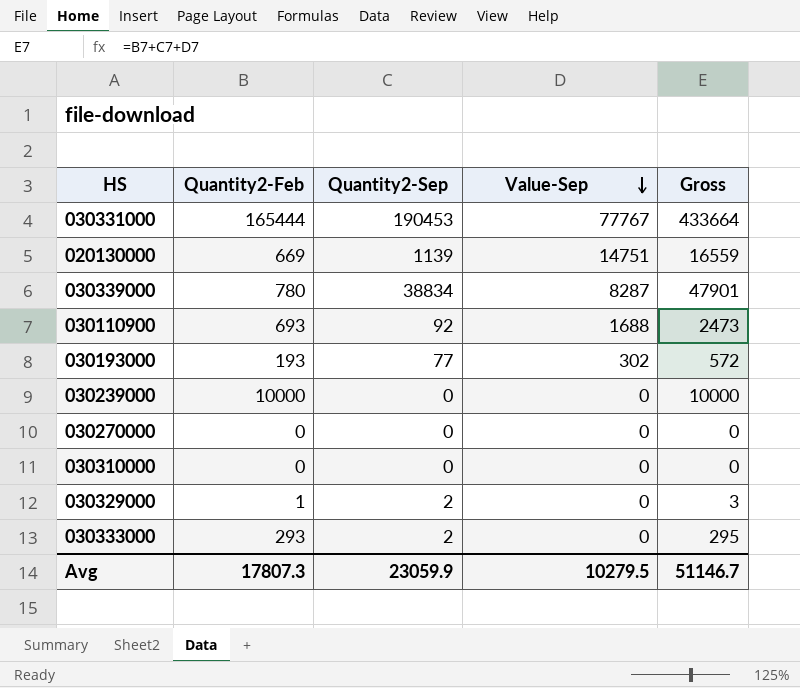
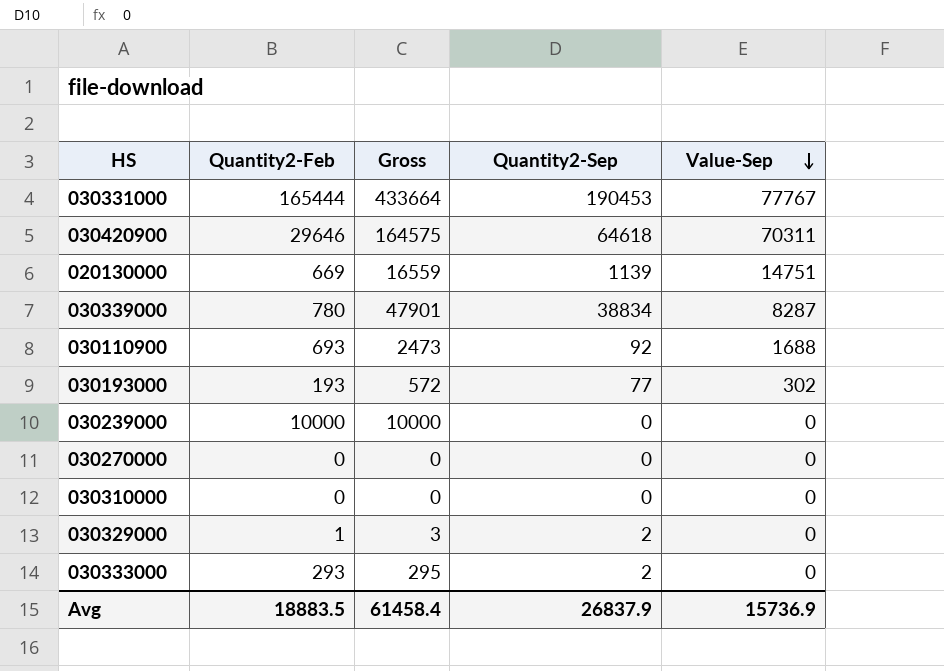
column Gross | position: 5 -> 3
row 030420900: none -> 29646 | 164575 | 64618 | 70311
Avg | Quantity2-Feb: 17807.3 -> 18883.5
Avg | Gross: 51146.7 -> 61458.4
Avg | Quantity2-Sep: 23059.9 -> 26837.9
Avg | Value-Sep: 10279.5 -> 15736.9

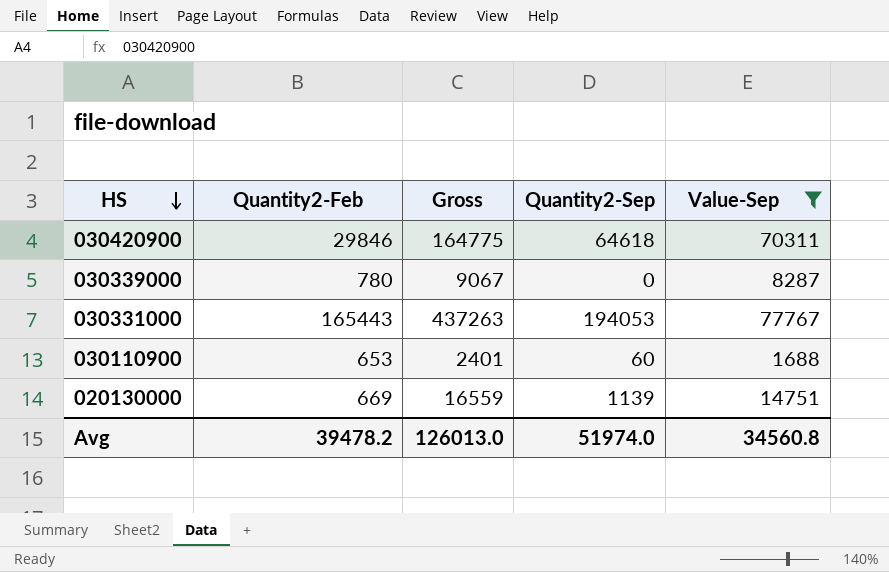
filter: none -> Value-Sep >= 1688
row order: Value-Sep descending -> HS descending
030420900 | Quantity2-Feb: 29646 -> 29846
030420900 | Gross: 164575 -> 164775
030339000 | Gross: 47901 -> 9067
030339000 | Quantity2-Sep: 38834 -> 0
030331000 | Quantity2-Feb: 165444 -> 165443
030331000 | Gross: 433664 -> 437263
030331000 | Quantity2-Sep: 190453 -> 194053
030110900 | Quantity2-Feb: 693 -> 653
030110900 | Gross: 2473 -> 2401
030110900 | Quantity2-Sep: 92 -> 60
Avg | Quantity2-Feb: 18883.5 -> 39478.2
Avg | Gross: 61458.4 -> 126013.0
Avg | Quantity2-Sep: 26837.9 -> 51974.0
Avg | Value-Sep: 15736.9 -> 34560.8

